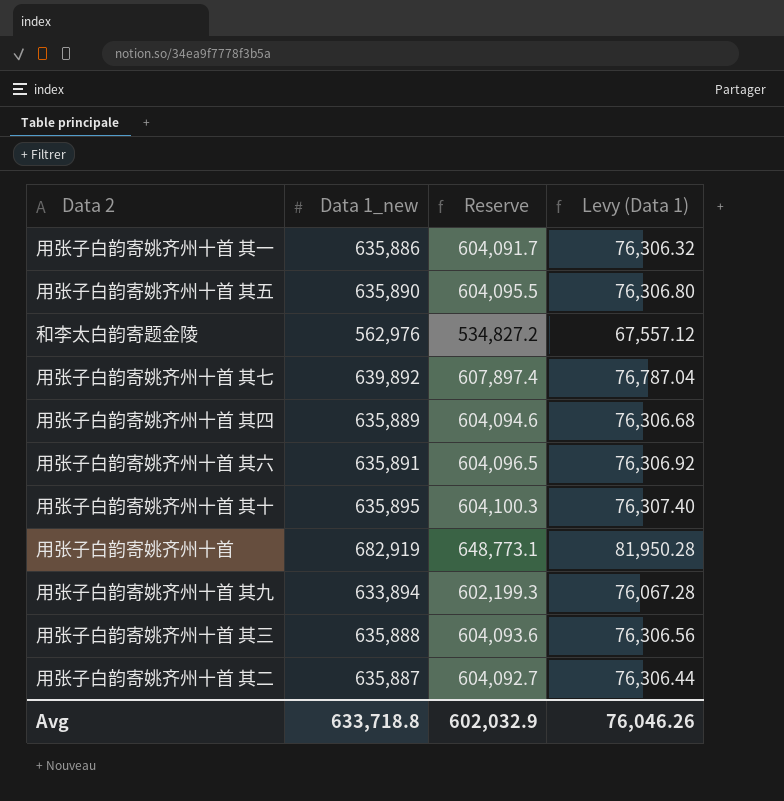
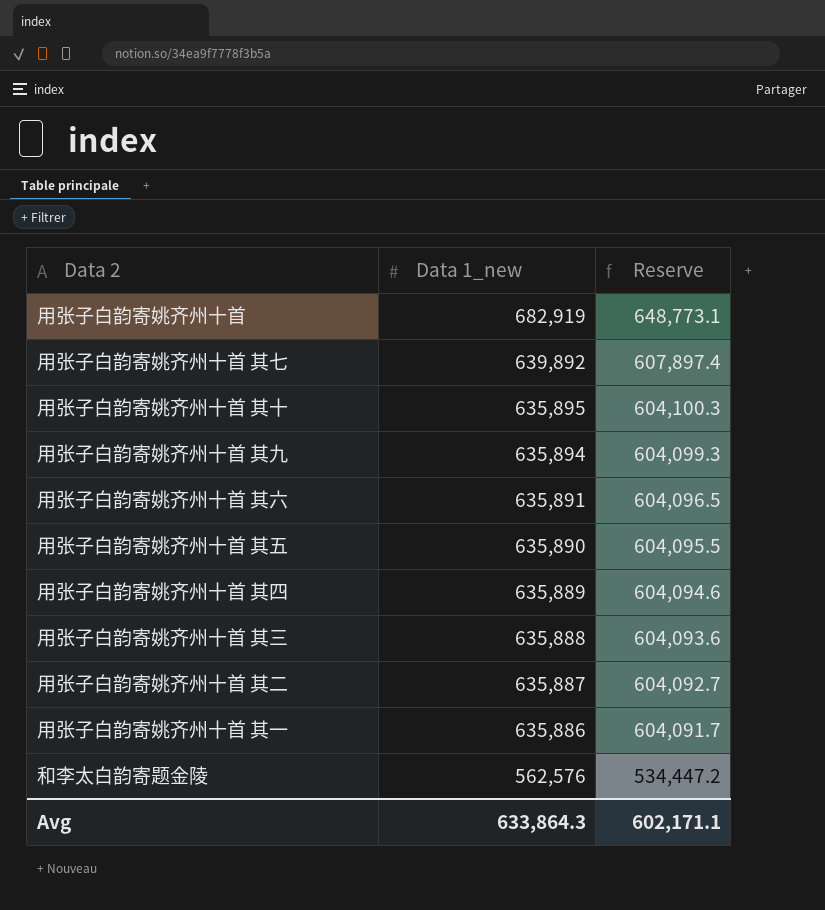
row order: none -> Data 1_new descending
column Levy (Data 1) | formula: [Data 1_new] * 0.12 -> none
用张子白韵寄姚齐州十首 其九 | Data 1_new: 633,894 -> 635,894
用张子白韵寄姚齐州十首 其九 | Reserve: 602,199.3 -> 604,099.3
和李太白韵寄题金陵 | Data 1_new: 562,976 -> 562,576
和李太白韵寄题金陵 | Reserve: 534,827.2 -> 534,447.2
Avg | Data 1_new: 633,718.8 -> 633,864.3
Avg | Reserve: 602,032.9 -> 602,171.1

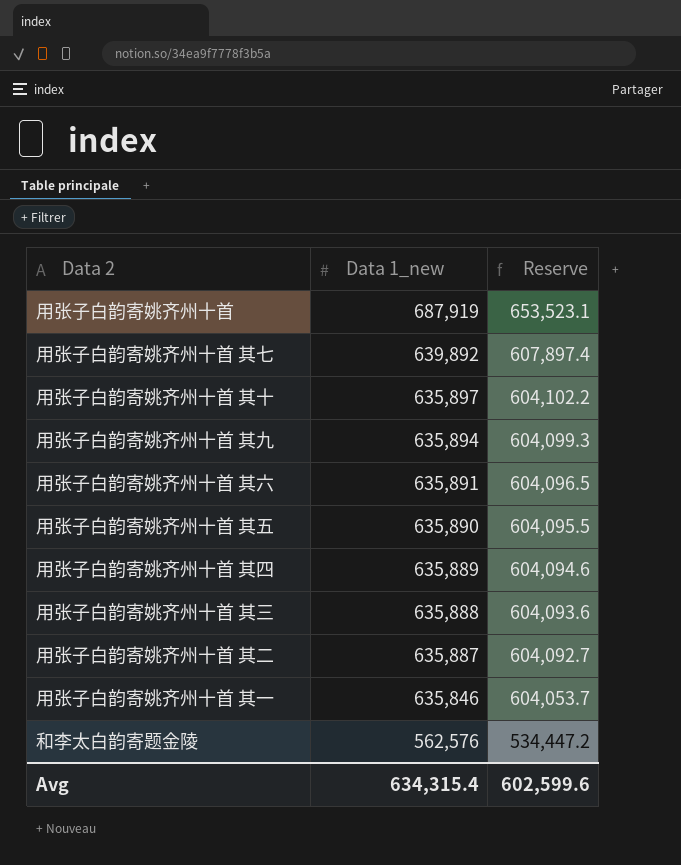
用张子白韵寄姚齐州十首 | Data 1_new: 682,919 -> 687,919
用张子白韵寄姚齐州十首 | Reserve: 648,773.1 -> 653,523.1
用张子白韵寄姚齐州十首 其十 | Data 1_new: 635,895 -> 635,897
用张子白韵寄姚齐州十首 其十 | Reserve: 604,100.3 -> 604,102.2
用张子白韵寄姚齐州十首 其一 | Data 1_new: 635,886 -> 635,846
用张子白韵寄姚齐州十首 其一 | Reserve: 604,091.7 -> 604,053.7
Avg | Data 1_new: 633,864.3 -> 634,315.4
Avg | Reserve: 602,171.1 -> 602,599.6

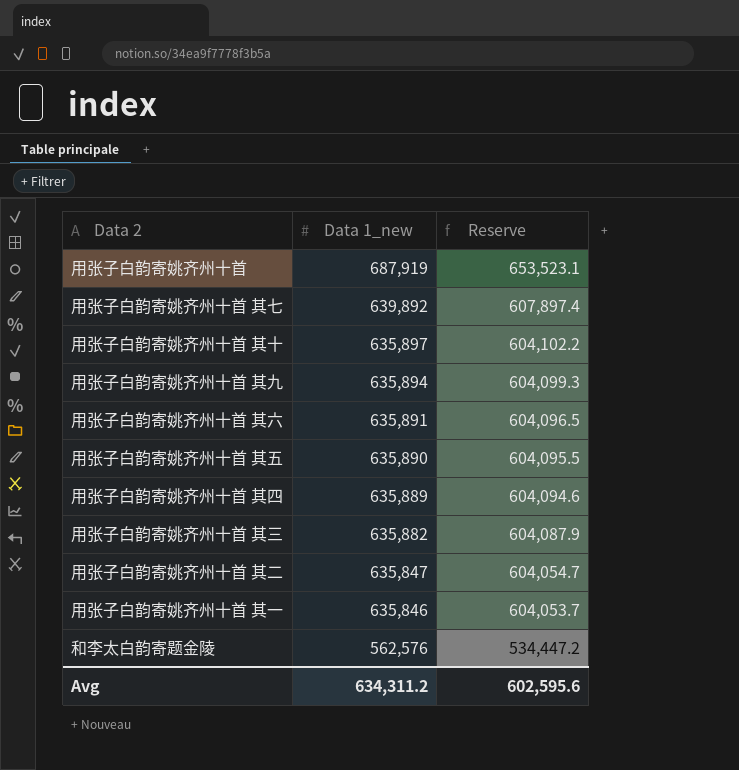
用张子白韵寄姚齐州十首 其三 | Data 1_new: 635,888 -> 635,882
用张子白韵寄姚齐州十首 其三 | Reserve: 604,093.6 -> 604,087.9
用张子白韵寄姚齐州十首 其二 | Data 1_new: 635,887 -> 635,847
用张子白韵寄姚齐州十首 其二 | Reserve: 604,092.7 -> 604,054.7
Avg | Data 1_new: 634,315.4 -> 634,311.2
Avg | Reserve: 602,599.6 -> 602,595.6

